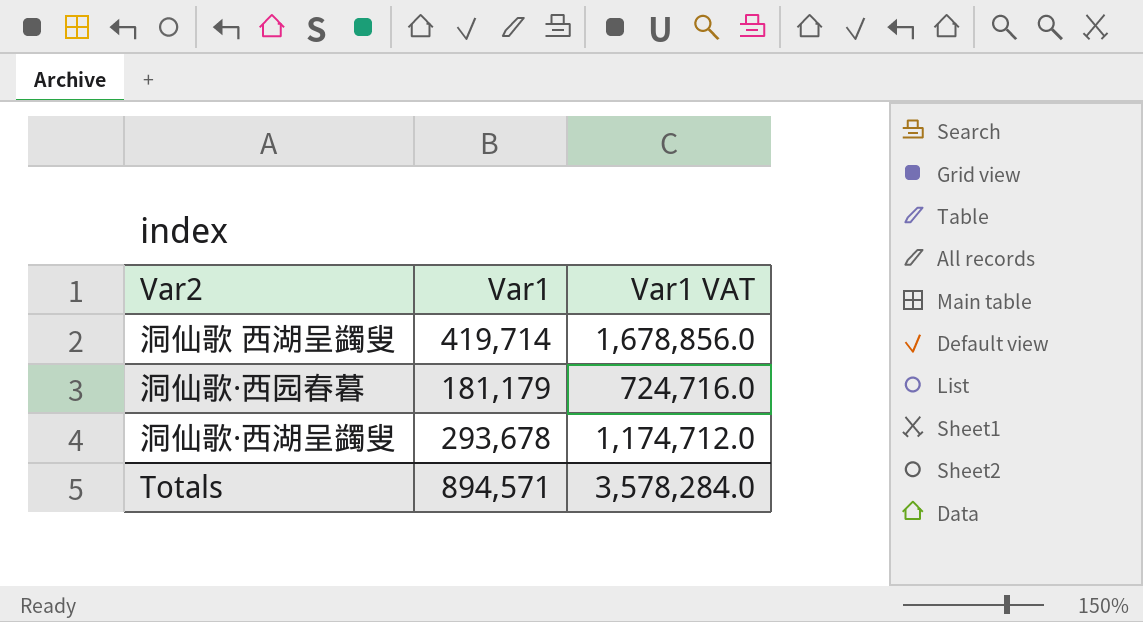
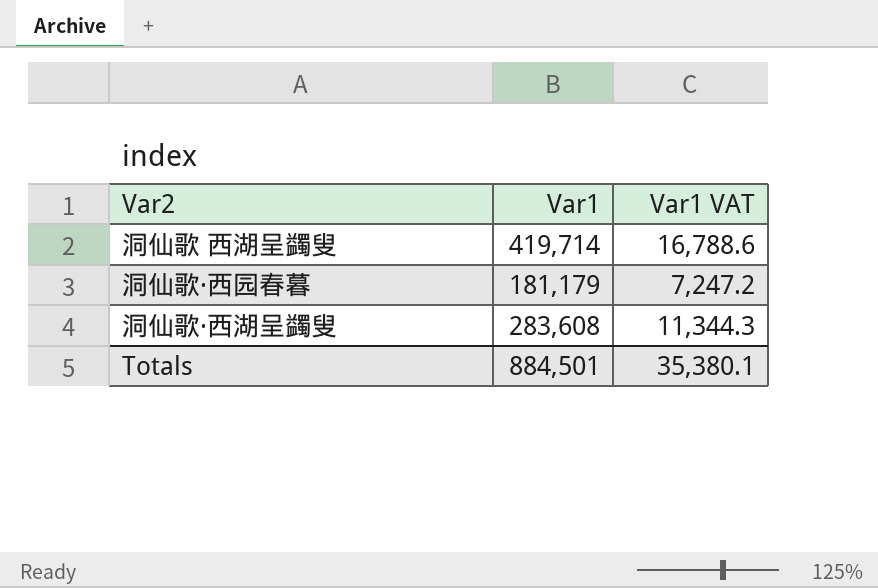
column Var1 VAT | formula: [Var1] * 4 -> [Var1] * 0.04
洞仙歌·西湖呈蠲叟 | Var1: 293,678 -> 283,608
Totals | Var1: 894,571 -> 884,501
Totals | Var1 VAT: 3,578,284.0 -> 35,380.1

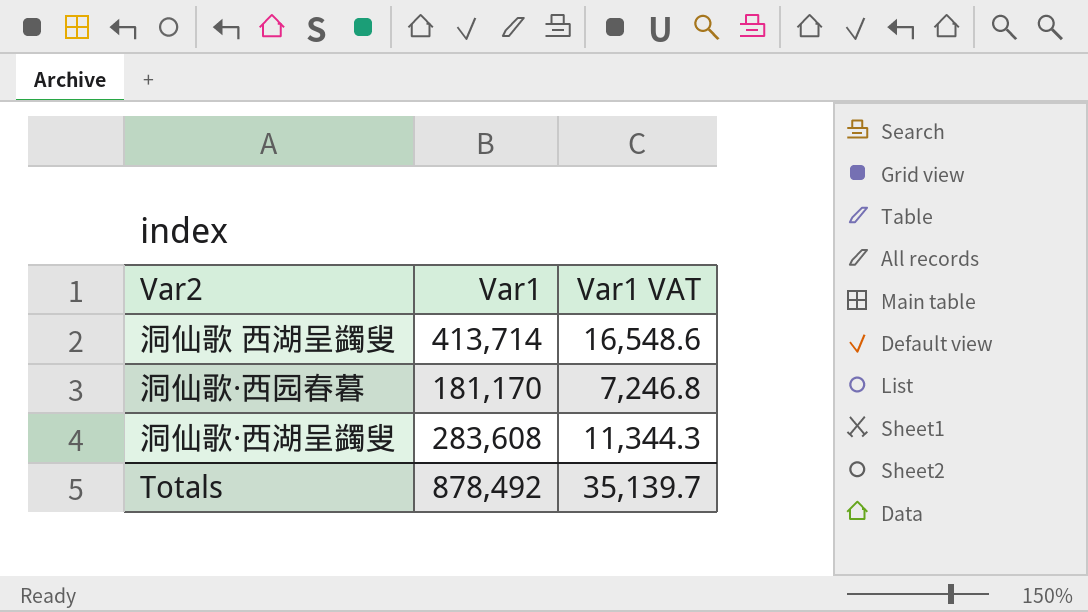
洞仙歌 西湖呈蠲叟 | Var1: 419,714 -> 413,714
洞仙歌 西湖呈蠲叟 | Var1 VAT: 16,788.6 -> 16,548.6
洞仙歌·西园春暮 | Var1: 181,179 -> 181,170
洞仙歌·西园春暮 | Var1 VAT: 7,247.2 -> 7,246.8
Totals | Var1: 884,501 -> 878,492
Totals | Var1 VAT: 35,380.1 -> 35,139.7

